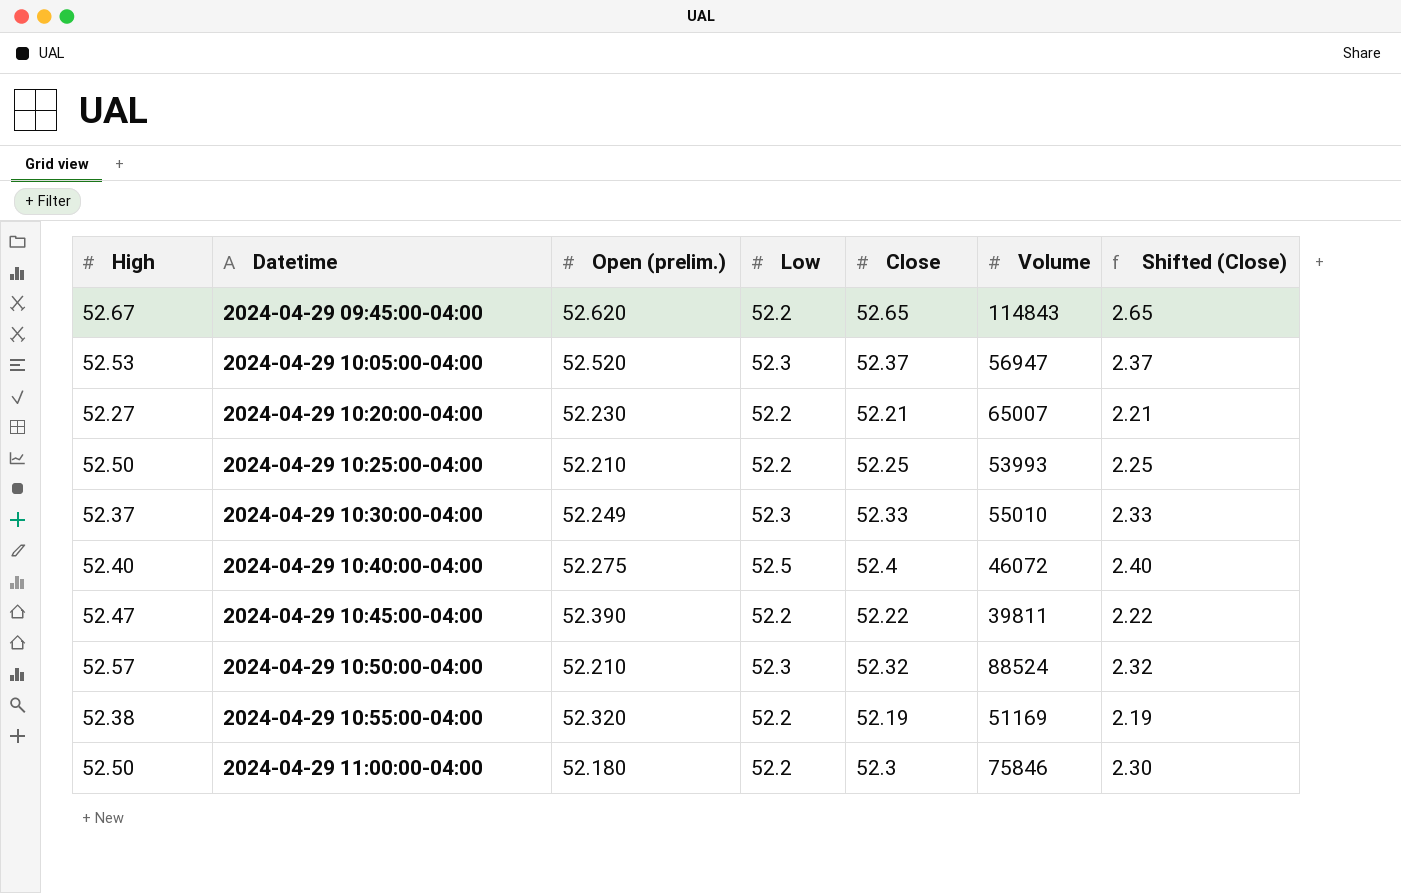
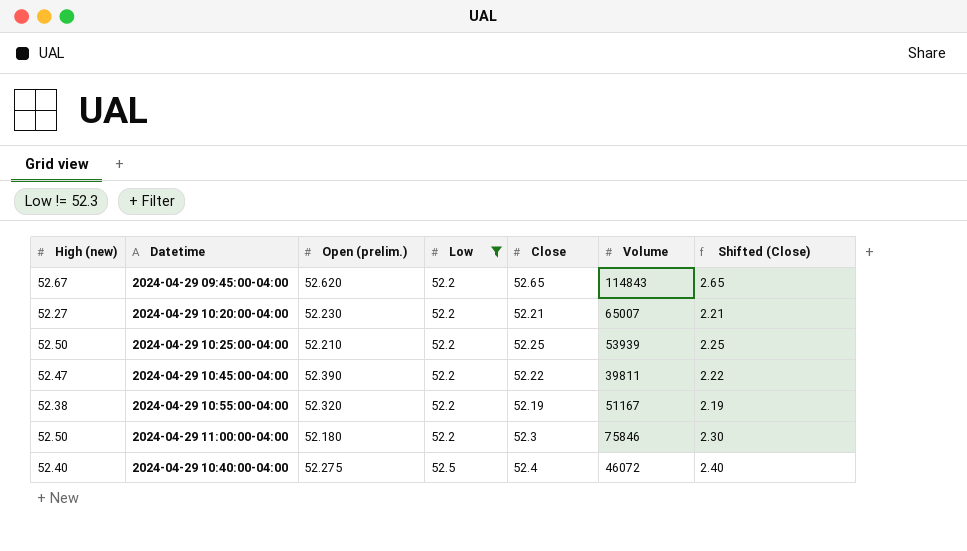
filter: none -> Low != 52.3
row order: Datetime ascending -> Low ascending
column name: High -> High (new)
2024-04-29 10:25:00-04:00 | Volume: 53993 -> 53939
2024-04-29 10:55:00-04:00 | Volume: 51169 -> 51167

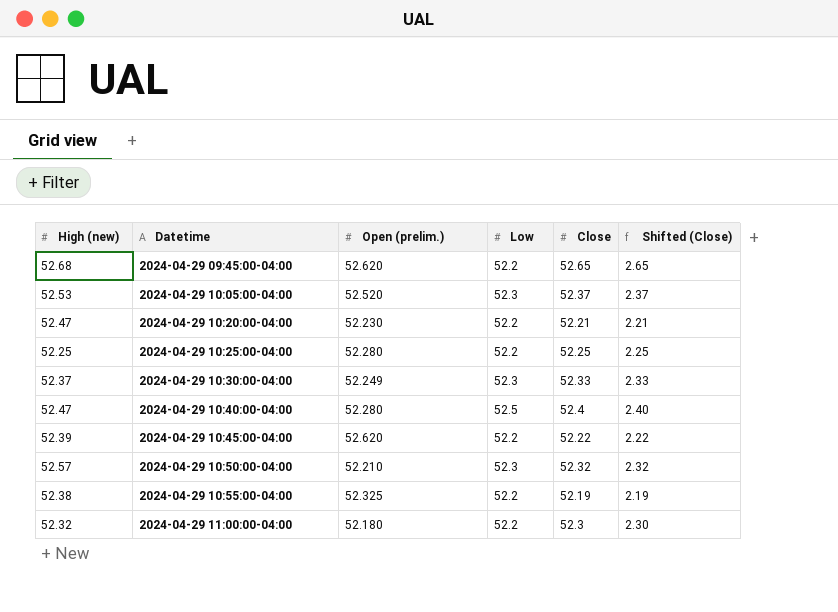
filter: Low != 52.3 -> none
row order: Low ascending -> Datetime ascending
column Volume | position: 6 -> none
2024-04-29 09:45:00-04:00 | High (new): 52.67 -> 52.68
2024-04-29 10:20:00-04:00 | High (new): 52.27 -> 52.47
2024-04-29 10:25:00-04:00 | High (new): 52.50 -> 52.25
2024-04-29 10:25:00-04:00 | Open (prelim.): 52.210 -> 52.280
2024-04-29 10:40:00-04:00 | High (new): 52.40 -> 52.47
2024-04-29 10:40:00-04:00 | Open (prelim.): 52.275 -> 52.280
2024-04-29 10:45:00-04:00 | High (new): 52.47 -> 52.39
2024-04-29 10:45:00-04:00 | Open (prelim.): 52.390 -> 52.620
2024-04-29 10:55:00-04:00 | Open (prelim.): 52.320 -> 52.325
2024-04-29 11:00:00-04:00 | High (new): 52.50 -> 52.32

